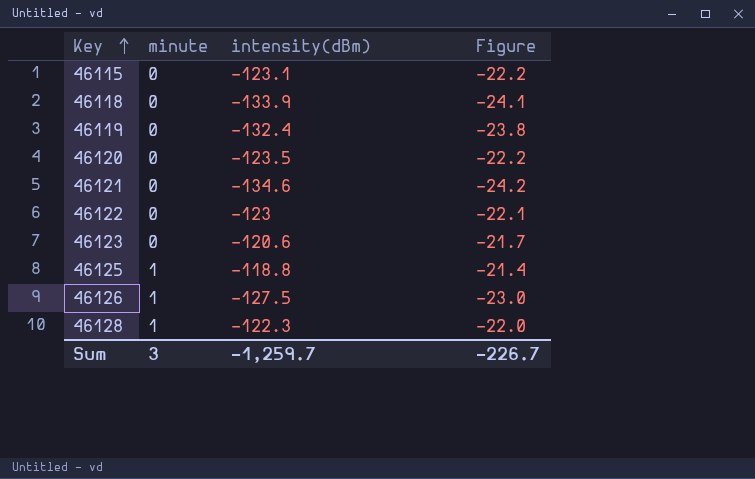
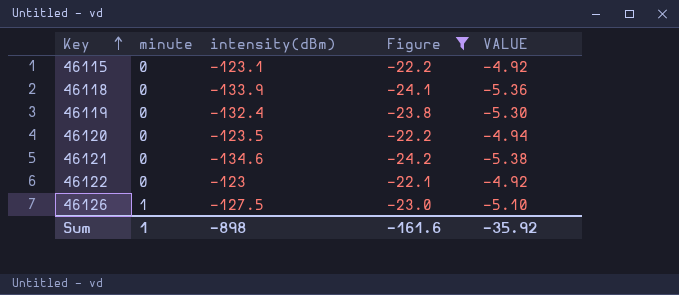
filter: none -> Figure <= -22.1
column VALUE | formula: none -> [intensity(dBm)] * 0.04
Sum | minute: 3 -> 1
Sum | intensity(dBm): -1,259.7 -> -898
Sum | Figure: -226.7 -> -161.6

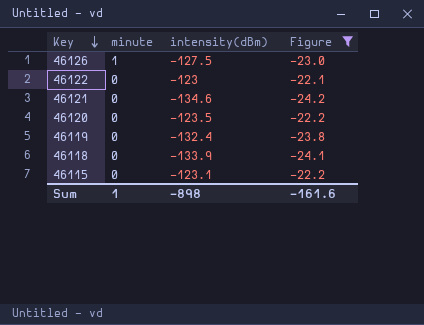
row order: Key ascending -> Key descending
column VALUE | formula: [intensity(dBm)] * 0.04 -> none

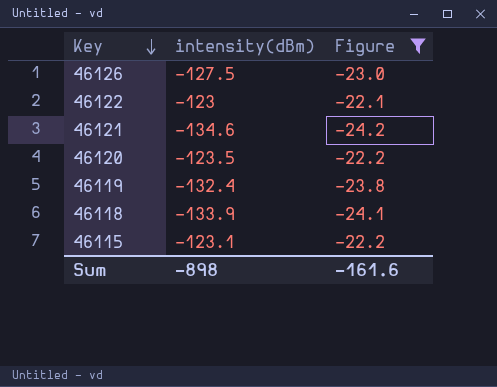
column minute | position: 2 -> none

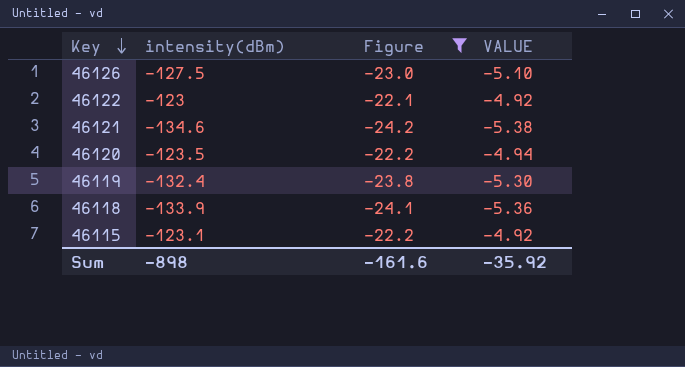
column VALUE | formula: none -> [intensity(dBm)] * 0.04

